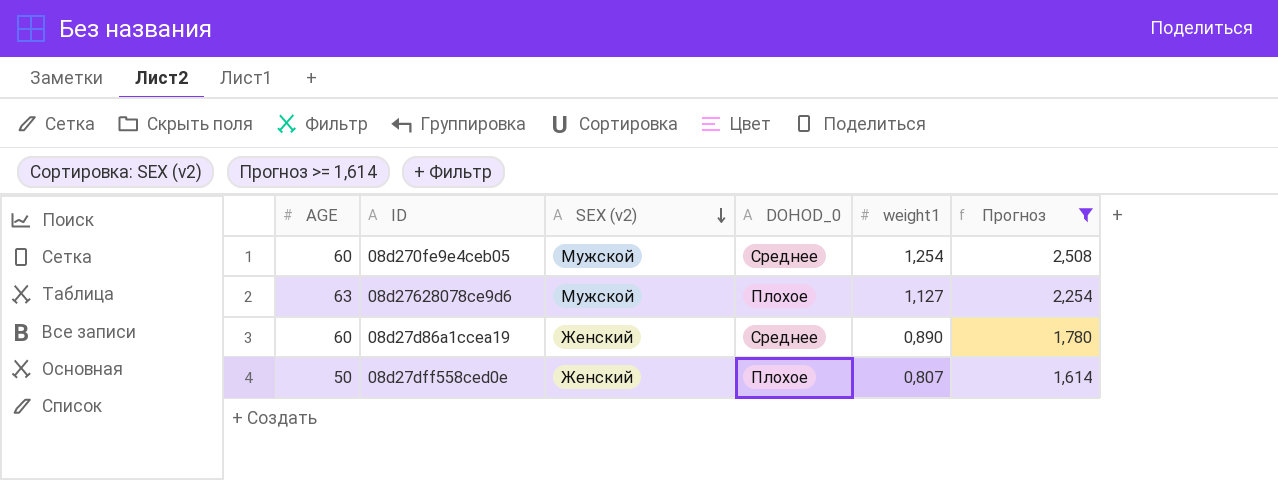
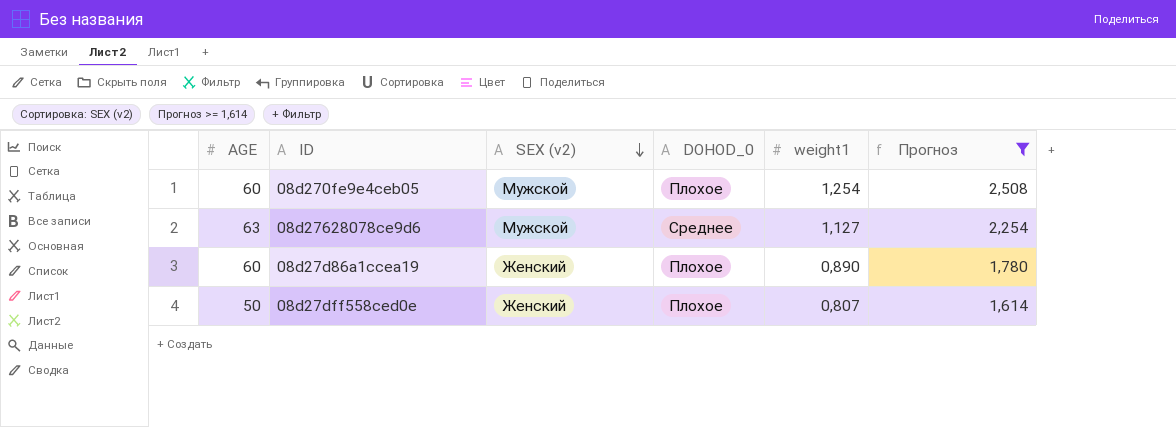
08d270fe9e4ceb05 | DOHOD_0: Среднее -> Плохое
08d27628078ce9d6 | DOHOD_0: Плохое -> Среднее
08d27d86a1ccea19 | DOHOD_0: Среднее -> Плохое

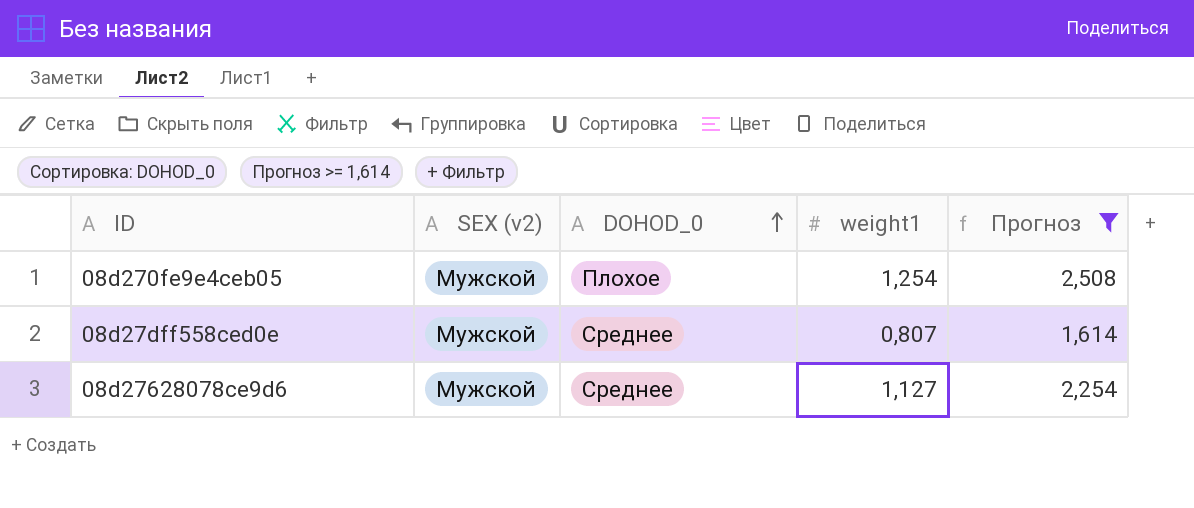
row order: SEX (v2) descending -> DOHOD_0 ascending
column AGE | position: 1 -> none
row 08d27d86a1ccea19: 60 | Женский | Плохое | 0,890 | 1,780 -> none
08d27dff558ced0e | SEX (v2): Женский -> Мужской
08d27dff558ced0e | DOHOD_0: Плохое -> Среднее

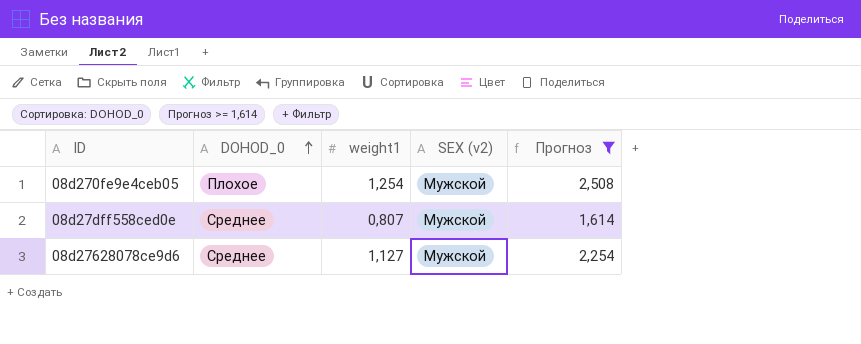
column SEX (v2) | position: 2 -> 4

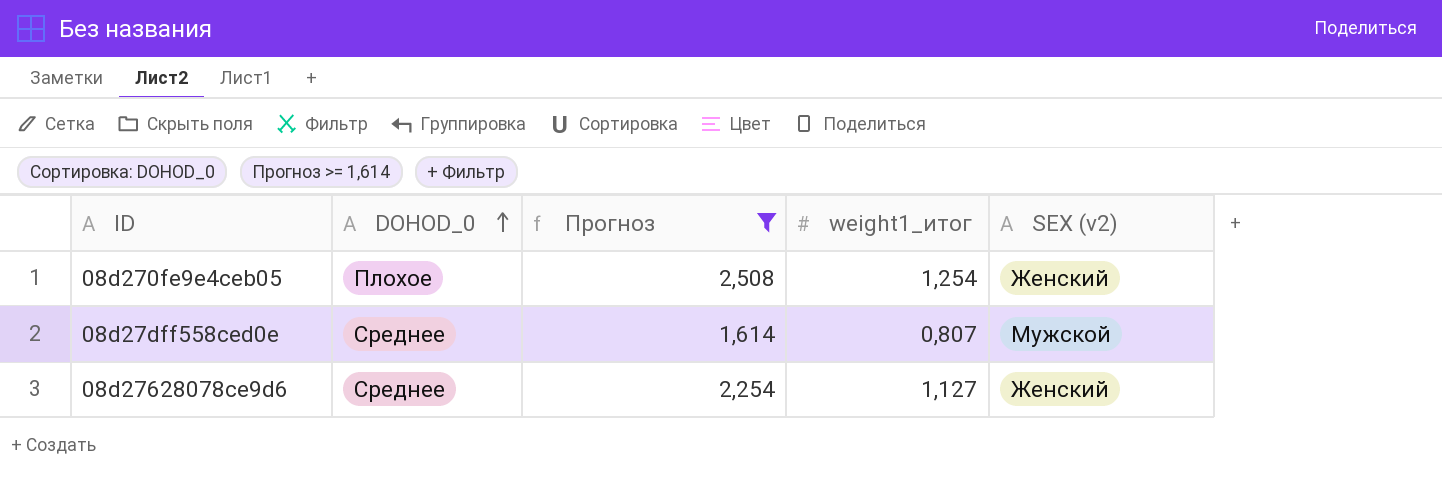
column Прогноз | position: 5 -> 3
column name: weight1 -> weight1_итог
08d270fe9e4ceb05 | SEX (v2): Мужской -> Женский
08d27628078ce9d6 | SEX (v2): Мужской -> Женский

